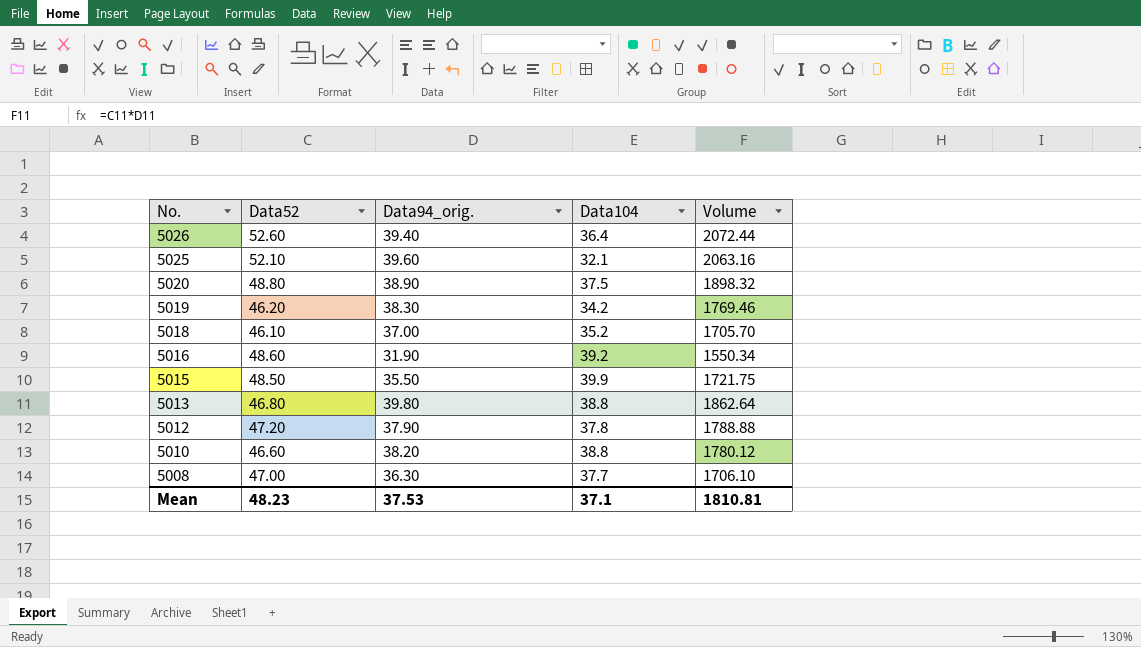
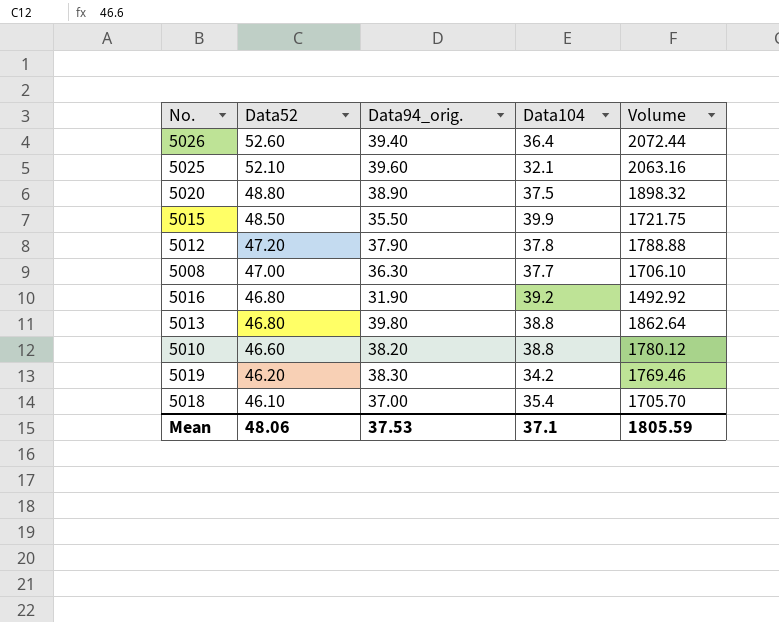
row order: No. descending -> Data52 descending
5016 | Data52: 48.60 -> 46.80
5016 | Volume: 1550.34 -> 1492.92
5018 | Data104: 35.2 -> 35.4
Mean | Data52: 48.23 -> 48.06
Mean | Volume: 1810.81 -> 1805.59

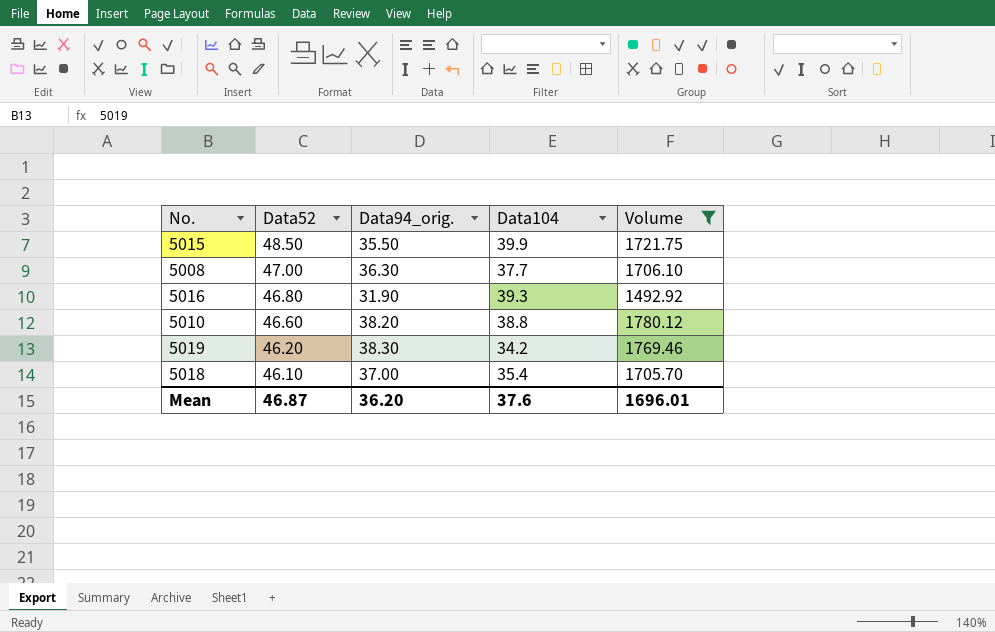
filter: none -> Volume <= 1780.12
5016 | Data104: 39.2 -> 39.3
Mean | Data52: 48.06 -> 46.87
Mean | Data94_orig.: 37.53 -> 36.20
Mean | Data104: 37.1 -> 37.6
Mean | Volume: 1805.59 -> 1696.01

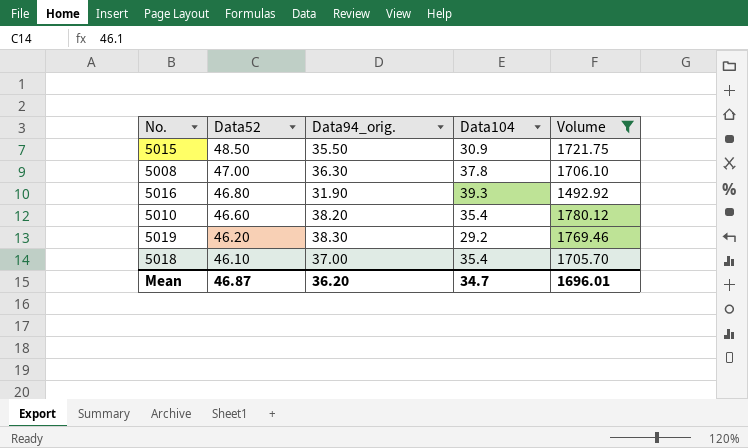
5015 | Data104: 39.9 -> 30.9
5008 | Data104: 37.7 -> 37.8
5010 | Data104: 38.8 -> 35.4
5019 | Data104: 34.2 -> 29.2
Mean | Data104: 37.6 -> 34.7

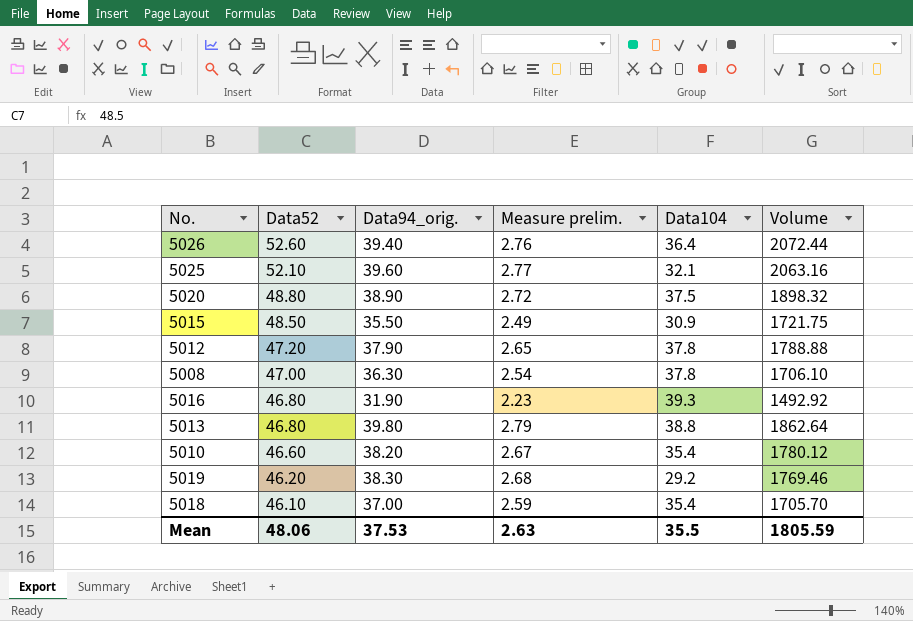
filter: Volume <= 1780.12 -> none
column Measure prelim. | formula: none -> [Data94_orig.] * 0.07
Mean | Data52: 46.87 -> 48.06
Mean | Data94_orig.: 36.20 -> 37.53
Mean | Data104: 34.7 -> 35.5
Mean | Volume: 1696.01 -> 1805.59

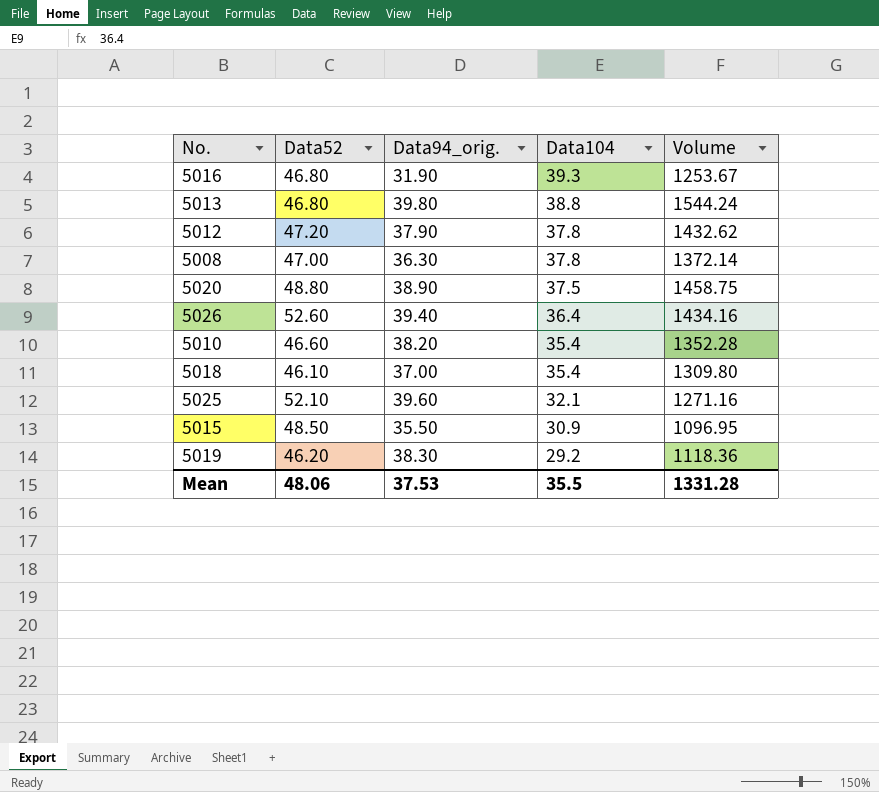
row order: Data52 descending -> Data104 descending
column Measure prelim. | formula: [Data94_orig.] * 0.07 -> none
column Volume | formula: [Data52] * [Data94_orig.] -> [Data94_orig.] * [Data104]
Mean | Volume: 1805.59 -> 1331.28

